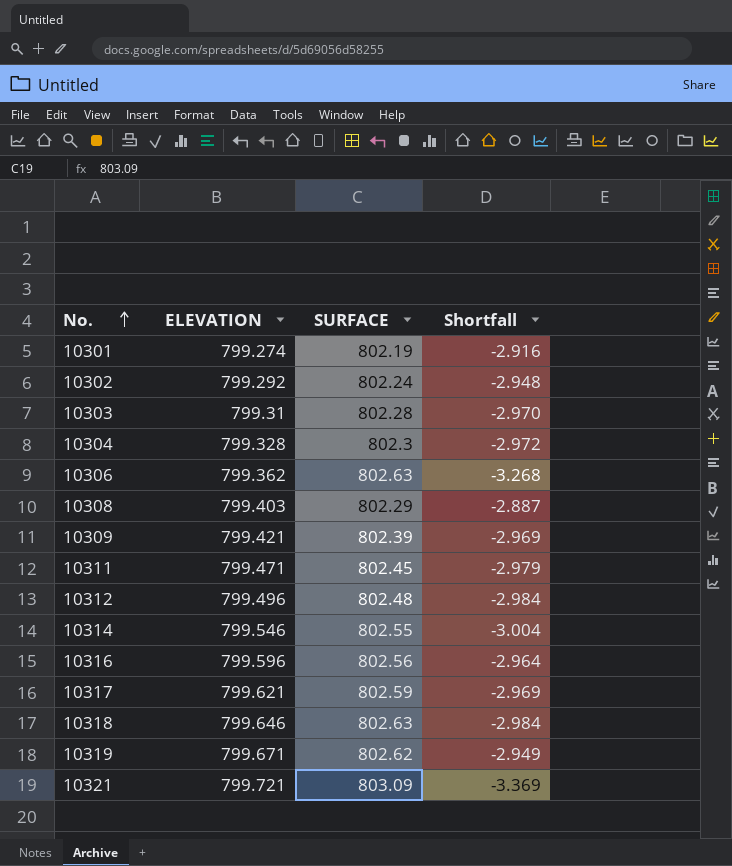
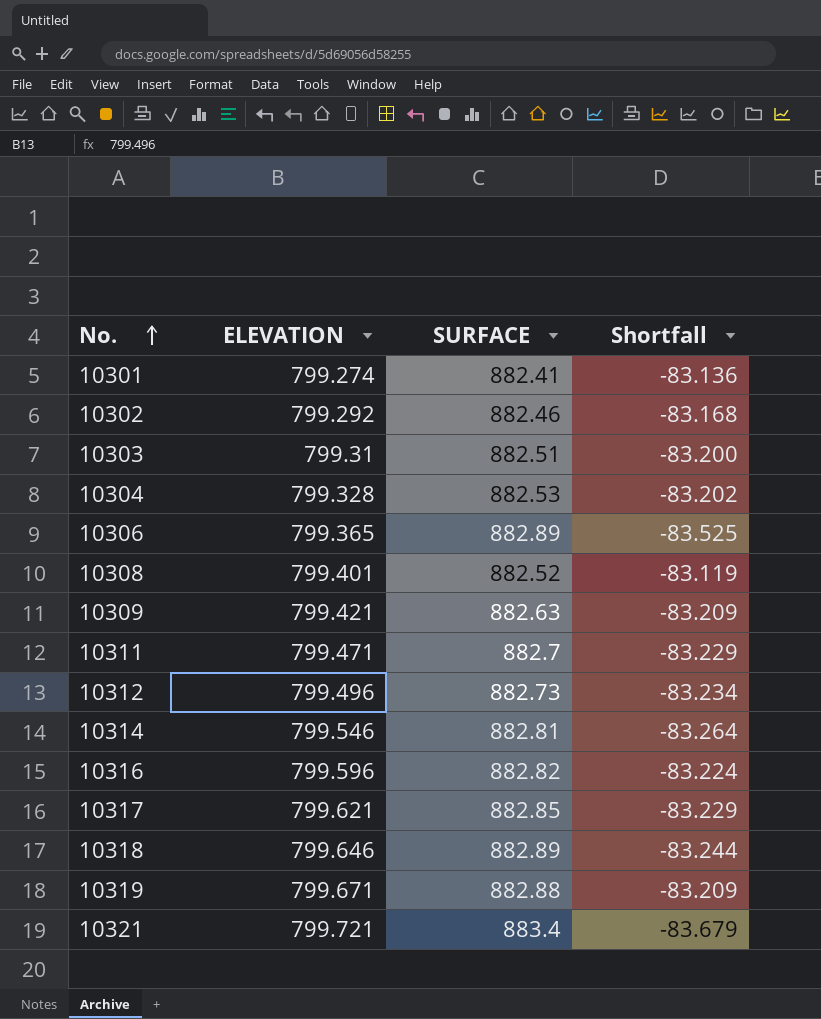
10301 | SURFACE: 802.19 -> 882.41
10301 | Shortfall: -2.916 -> -83.136
10302 | SURFACE: 802.24 -> 882.46
10302 | Shortfall: -2.948 -> -83.168
10303 | SURFACE: 802.28 -> 882.51
10303 | Shortfall: -2.970 -> -83.200
10304 | SURFACE: 802.3 -> 882.53
10304 | Shortfall: -2.972 -> -83.202
10306 | ELEVATION: 799.362 -> 799.365
10306 | SURFACE: 802.63 -> 882.89
10306 | Shortfall: -3.268 -> -83.525
10308 | ELEVATION: 799.403 -> 799.401
10308 | SURFACE: 802.29 -> 882.52
10308 | Shortfall: -2.887 -> -83.119
10309 | SURFACE: 802.39 -> 882.63
10309 | Shortfall: -2.969 -> -83.209
10311 | SURFACE: 802.45 -> 882.7
10311 | Shortfall: -2.979 -> -83.229
10312 | SURFACE: 802.48 -> 882.73
10312 | Shortfall: -2.984 -> -83.234
10314 | SURFACE: 802.55 -> 882.81
10314 | Shortfall: -3.004 -> -83.264
10316 | SURFACE: 802.56 -> 882.82
10316 | Shortfall: -2.964 -> -83.224
10317 | SURFACE: 802.59 -> 882.85
10317 | Shortfall: -2.969 -> -83.229
10318 | SURFACE: 802.63 -> 882.89
10318 | Shortfall: -2.984 -> -83.244
10319 | SURFACE: 802.62 -> 882.88
10319 | Shortfall: -2.949 -> -83.209
10321 | SURFACE: 803.09 -> 883.4
10321 | Shortfall: -3.369 -> -83.679

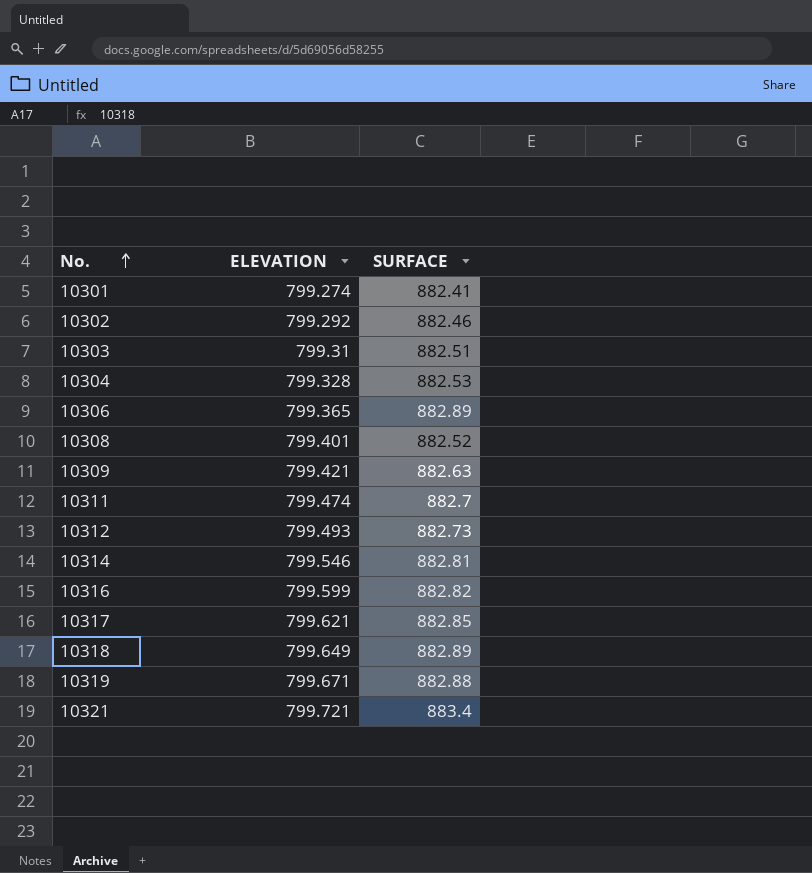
column Shortfall | formula: [ELEVATION] - [SURFACE] -> none
10311 | ELEVATION: 799.471 -> 799.474
10312 | ELEVATION: 799.496 -> 799.493
10316 | ELEVATION: 799.596 -> 799.599
10318 | ELEVATION: 799.646 -> 799.649

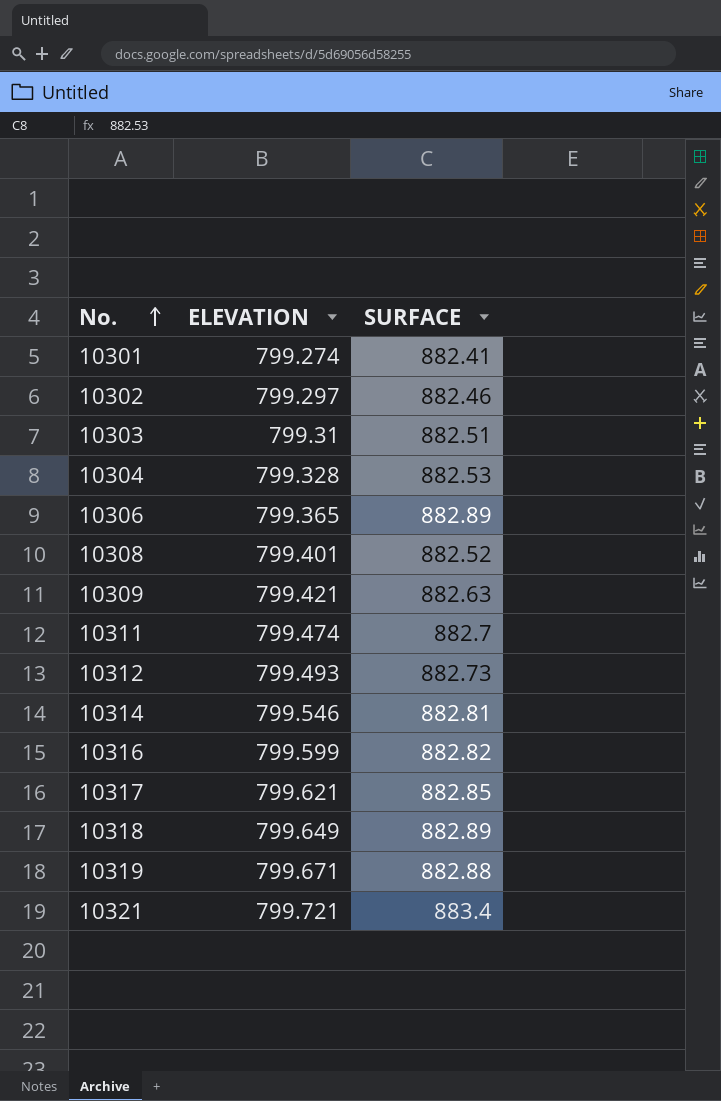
10302 | ELEVATION: 799.292 -> 799.297

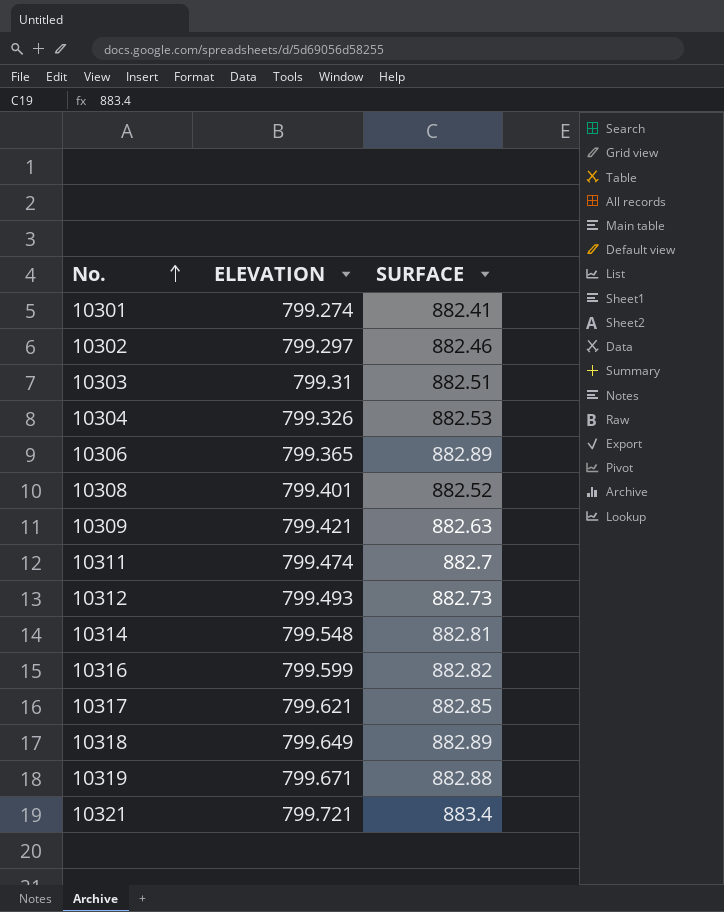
10304 | ELEVATION: 799.328 -> 799.326
10314 | ELEVATION: 799.546 -> 799.548

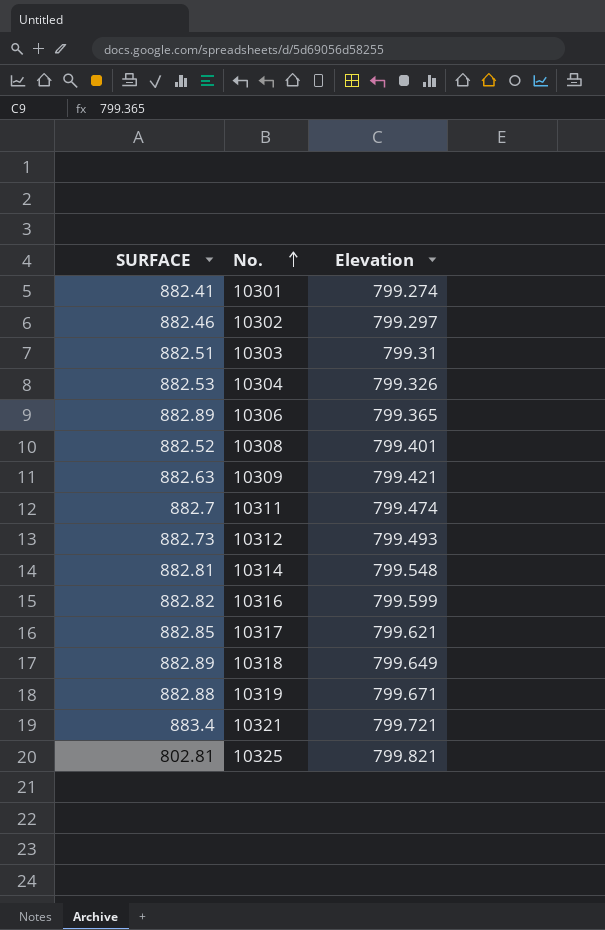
column SURFACE | position: 3 -> 1
column name: ELEVATION -> Elevation
row 10325: none -> 802.81 | 799.821

